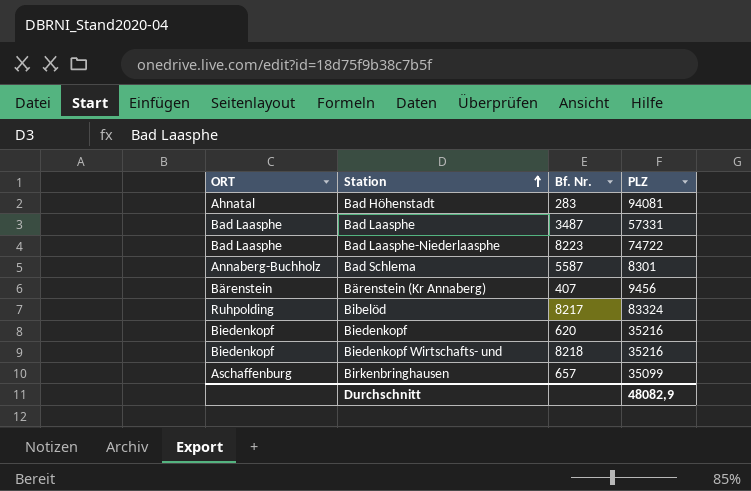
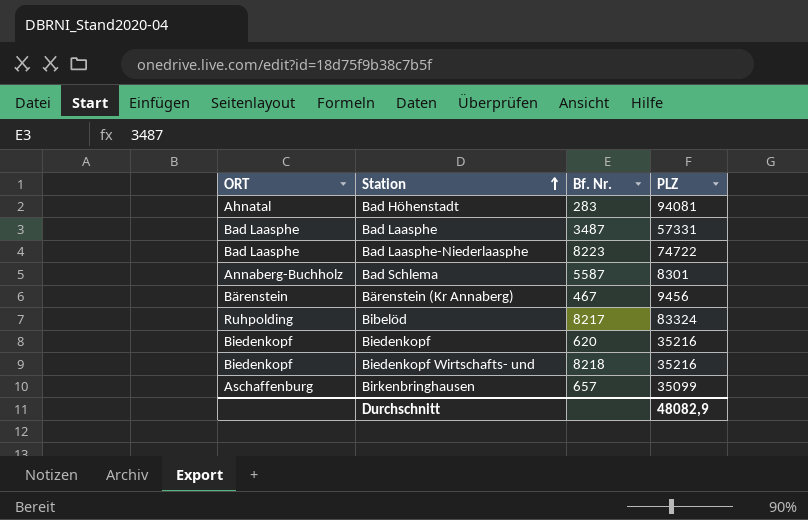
Bärenstein (Kr Annaberg) | Bf. Nr.: 407 -> 467

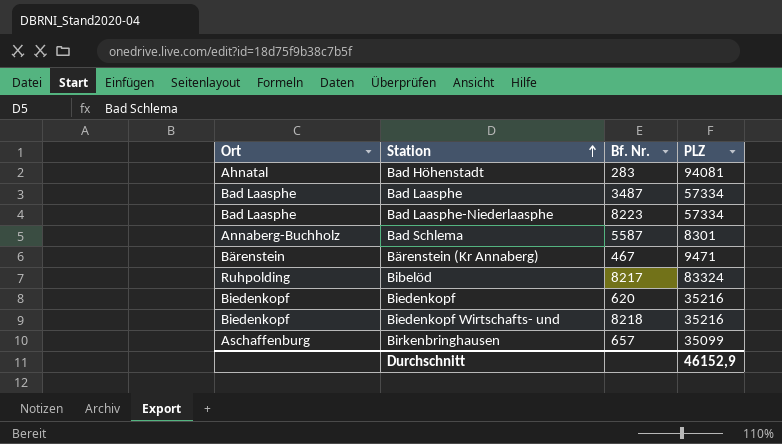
column name: ORT -> Ort
Bad Laasphe | PLZ: 57331 -> 57334
Bad Laasphe-Niederlaasphe | PLZ: 74722 -> 57334
Bärenstein (Kr Annaberg) | PLZ: 9456 -> 9471
Durchschnitt | PLZ: 48082,9 -> 46152,9

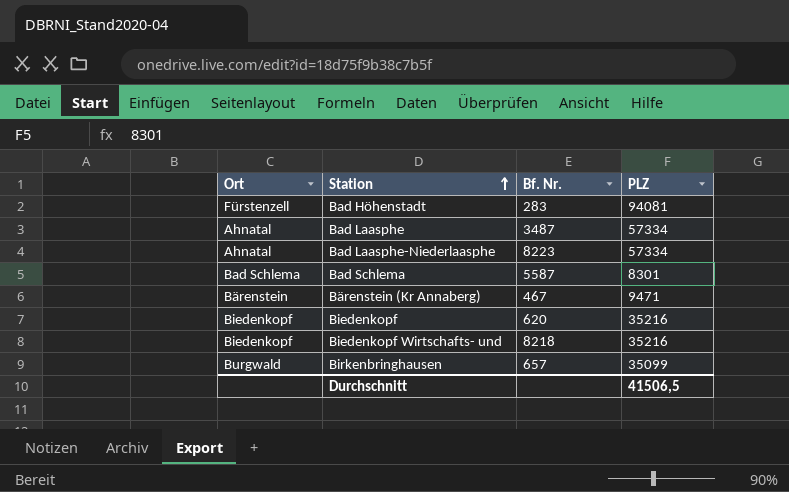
row Bibelöd: Ruhpolding | 8217 | 83324 -> none
Bad Höhenstadt | Ort: Ahnatal -> Fürstenzell
Bad Laasphe | Ort: Bad Laasphe -> Ahnatal
Bad Laasphe-Niederlaasphe | Ort: Bad Laasphe -> Ahnatal
Bad Schlema | Ort: Annaberg-Buchholz -> Bad Schlema
Birkenbringhausen | Ort: Aschaffenburg -> Burgwald
Durchschnitt | PLZ: 46152,9 -> 41506,5

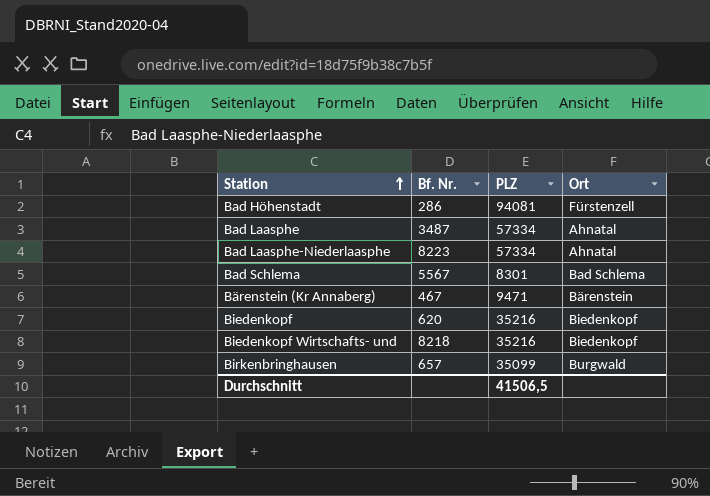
column Ort | position: 1 -> 4
Bad Höhenstadt | Bf. Nr.: 283 -> 286
Bad Schlema | Bf. Nr.: 5587 -> 5567

